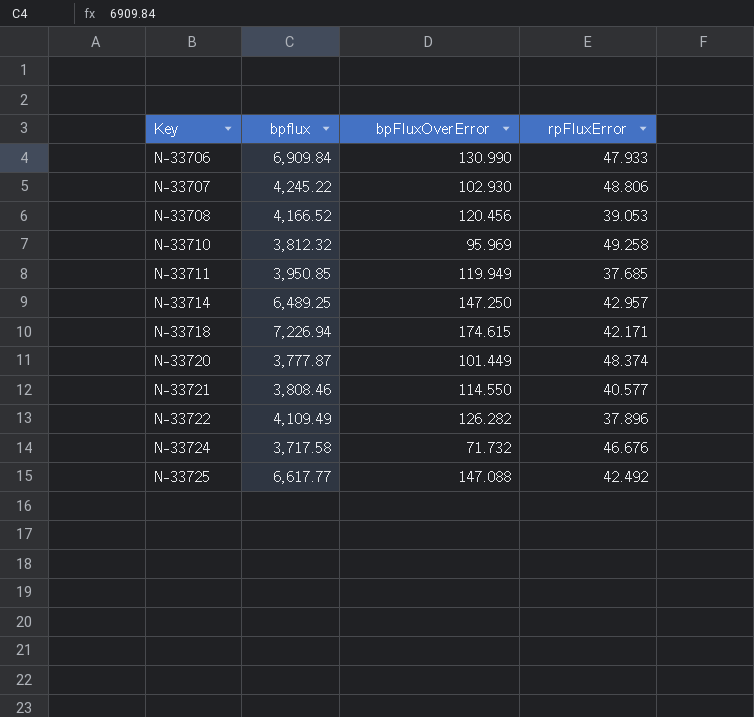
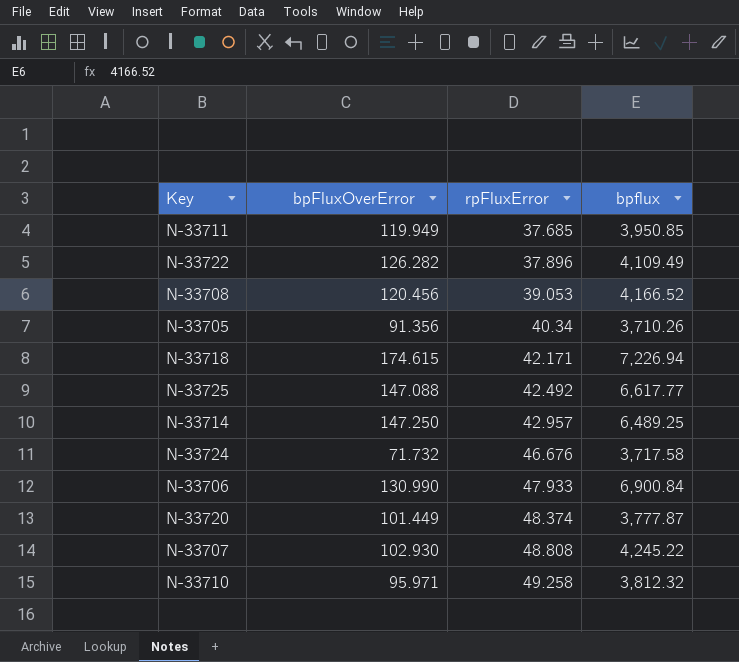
row order: Key ascending -> rpFluxError ascending
column bpflux | position: 2 -> 4
row N-33721: 3,808.46 | 114.550 | 40.577 -> none
row N-33705: none -> 91.356 | 40.34 | 3,710.26
N-33706 | bpflux: 6,909.84 -> 6,900.84
N-33707 | rpFluxError: 48.806 -> 48.808
N-33710 | bpFluxOverError: 95.969 -> 95.971

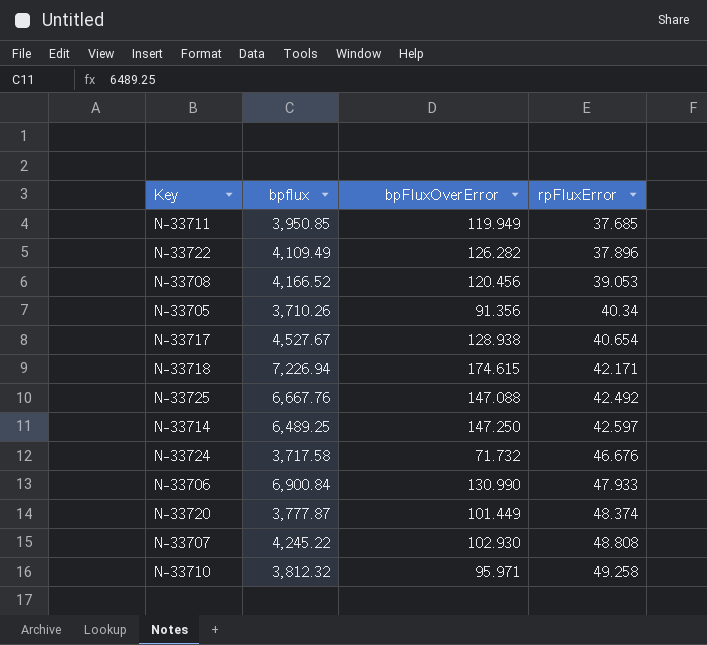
column bpflux | position: 4 -> 2
row N-33717: none -> 4,527.67 | 128.938 | 40.654
N-33725 | bpflux: 6,617.77 -> 6,667.76
N-33714 | rpFluxError: 42.957 -> 42.597

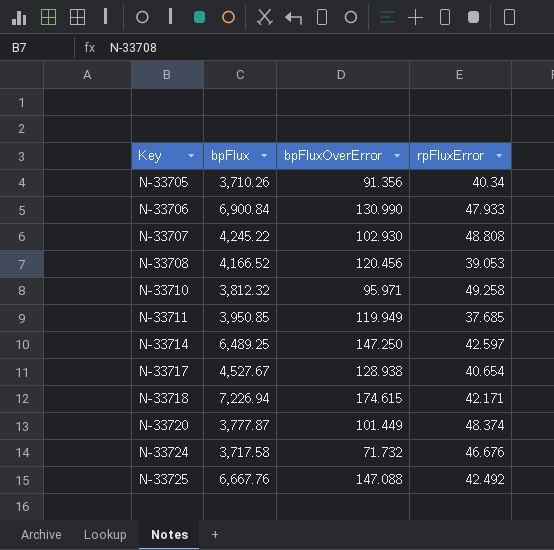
row order: rpFluxError ascending -> Key ascending
column name: bpflux -> bpFlux
row N-33722: 4,109.49 | 126.282 | 37.896 -> none

